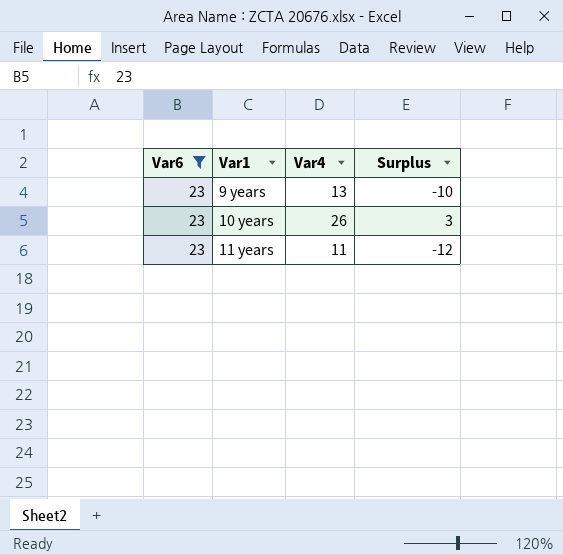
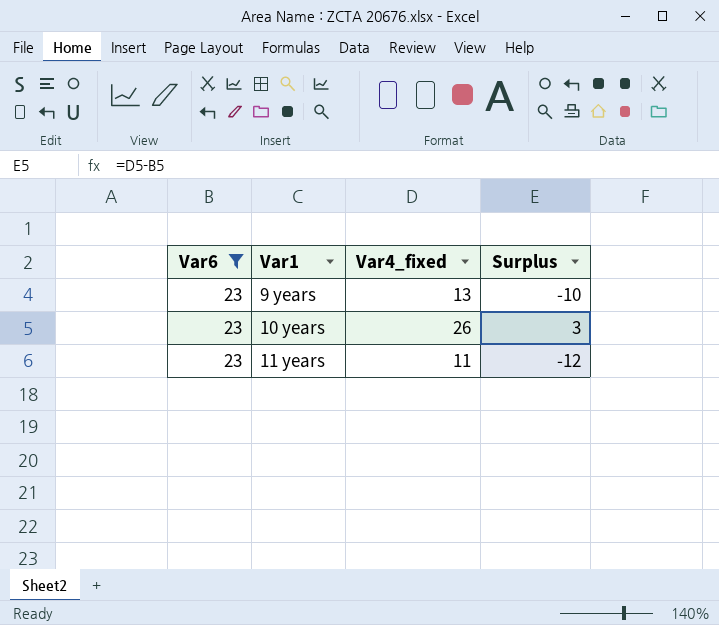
column name: Var4 -> Var4_fixed

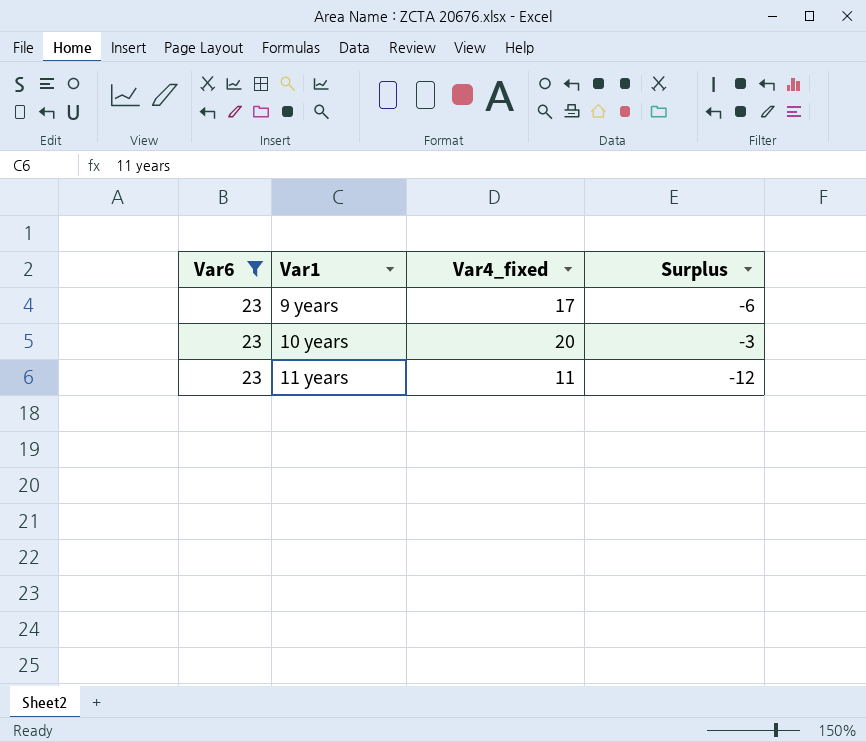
9 years | Var4_fixed: 13 -> 17
9 years | Surplus: -10 -> -6
10 years | Var4_fixed: 26 -> 20
10 years | Surplus: 3 -> -3

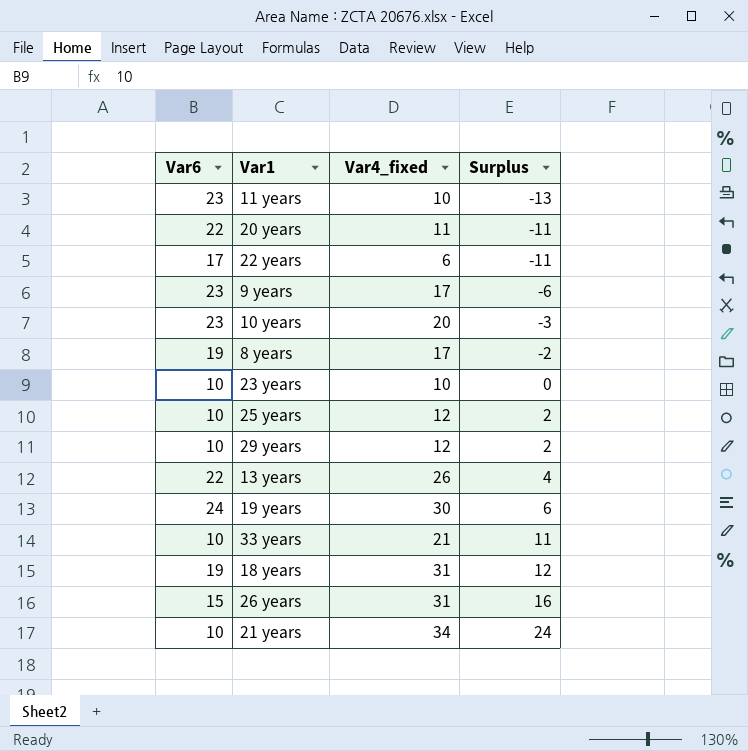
filter: Var6 = 23 -> none
row order: Var1 ascending -> Surplus ascending
11 years | Var4_fixed: 11 -> 10
11 years | Surplus: -12 -> -13

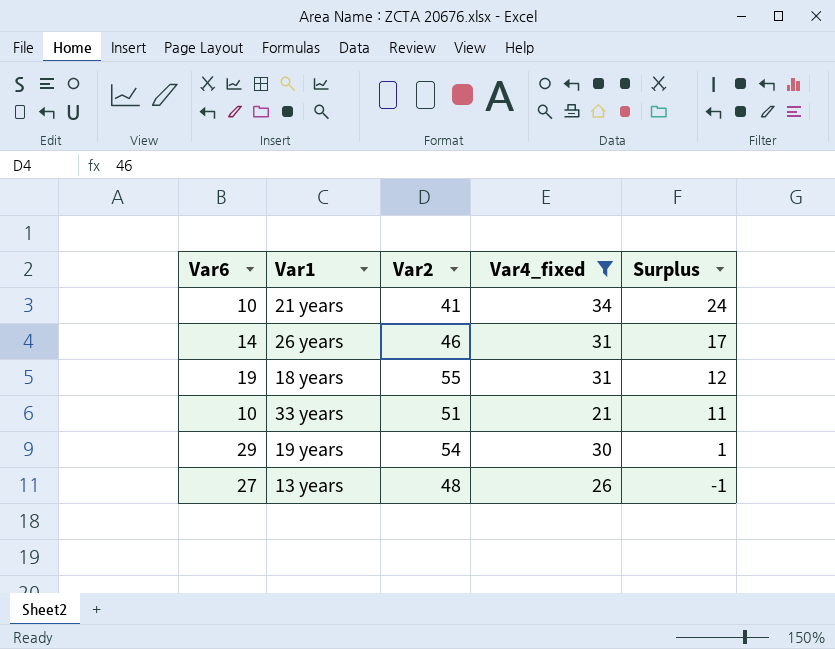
filter: none -> Var4_fixed >= 21
row order: Surplus ascending -> Surplus descending
column Var2 | position: none -> 3
26 years | Var6: 15 -> 14
26 years | Surplus: 16 -> 17
19 years | Var6: 24 -> 29
19 years | Surplus: 6 -> 1
13 years | Var6: 22 -> 27
13 years | Surplus: 4 -> -1

